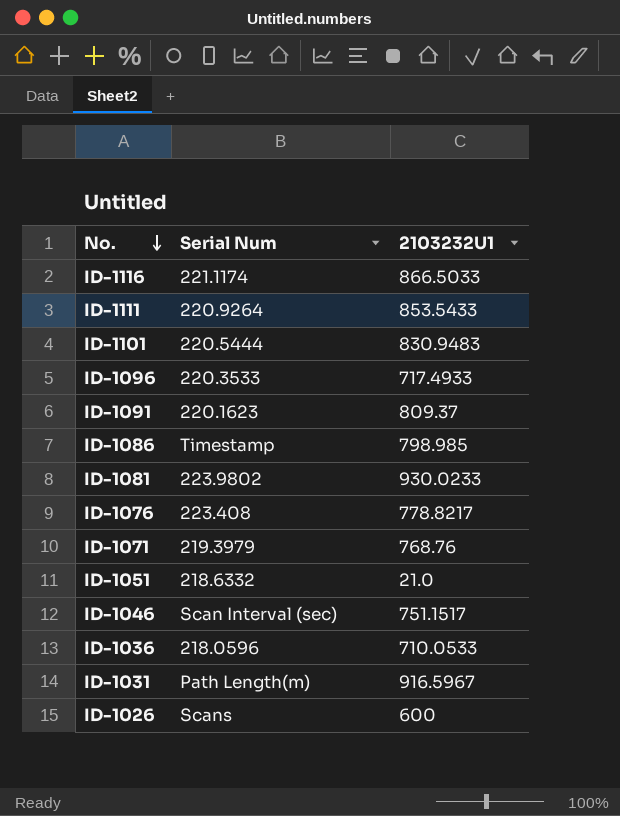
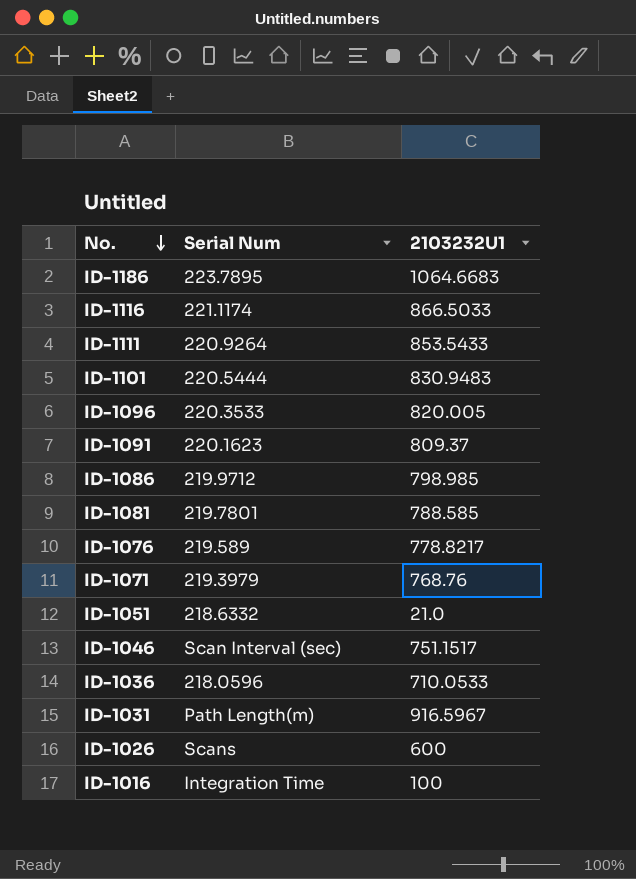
row ID-1186: none -> 223.7895 | 1064.6683
ID-1096 | 2103232U1: 717.4933 -> 820.005
ID-1086 | Serial Num: Timestamp -> 219.9712
ID-1081 | Serial Num: 223.9802 -> 219.7801
ID-1081 | 2103232U1: 930.0233 -> 788.585
ID-1076 | Serial Num: 223.408 -> 219.589
row ID-1016: none -> Integration Time | 100

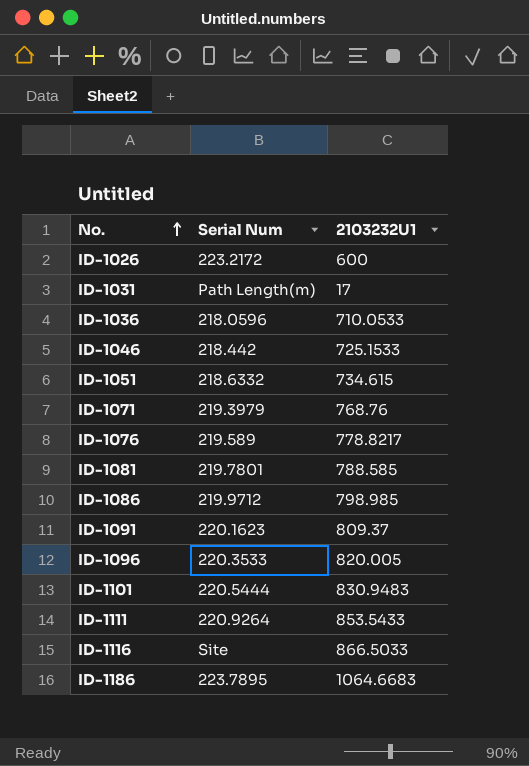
row order: No. descending -> No. ascending
row ID-1016: Integration Time | 100 -> none
ID-1026 | Serial Num: Scans -> 223.2172
ID-1031 | 2103232U1: 916.5967 -> 17
ID-1046 | Serial Num: Scan Interval (sec) -> 218.442
ID-1046 | 2103232U1: 751.1517 -> 725.1533
ID-1051 | 2103232U1: 21.0 -> 734.615
ID-1116 | Serial Num: 221.1174 -> Site

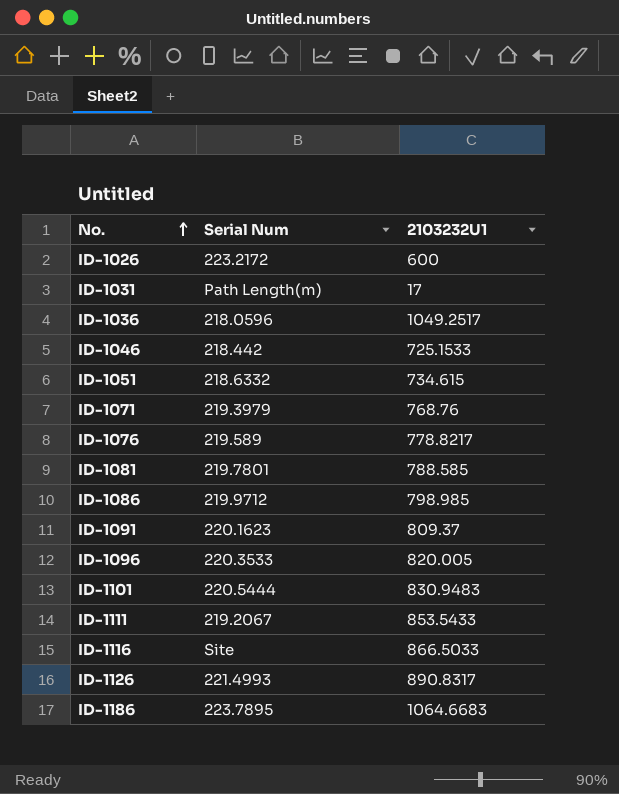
ID-1036 | 2103232U1: 710.0533 -> 1049.2517
ID-1111 | Serial Num: 220.9264 -> 219.2067
row ID-1126: none -> 221.4993 | 890.8317

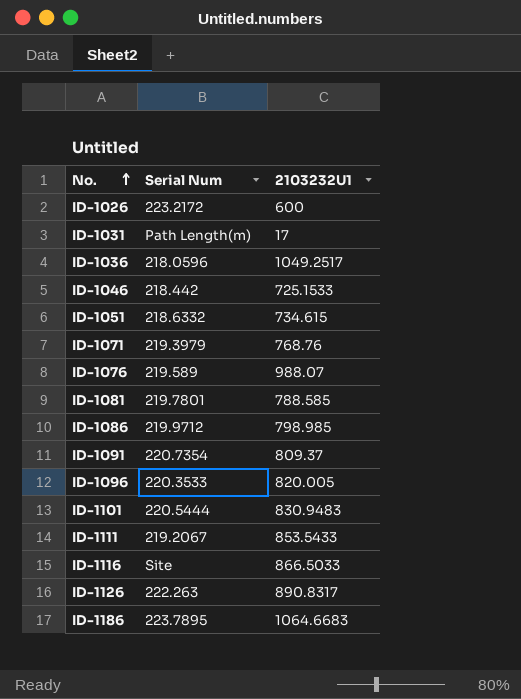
ID-1076 | 2103232U1: 778.8217 -> 988.07
ID-1091 | Serial Num: 220.1623 -> 220.7354
ID-1126 | Serial Num: 221.4993 -> 222.263

